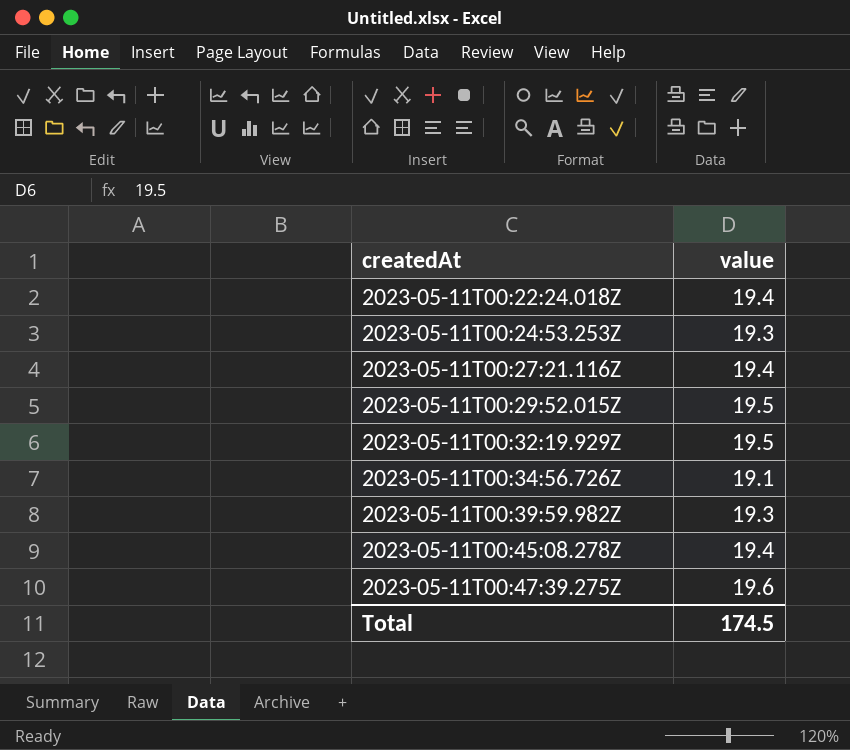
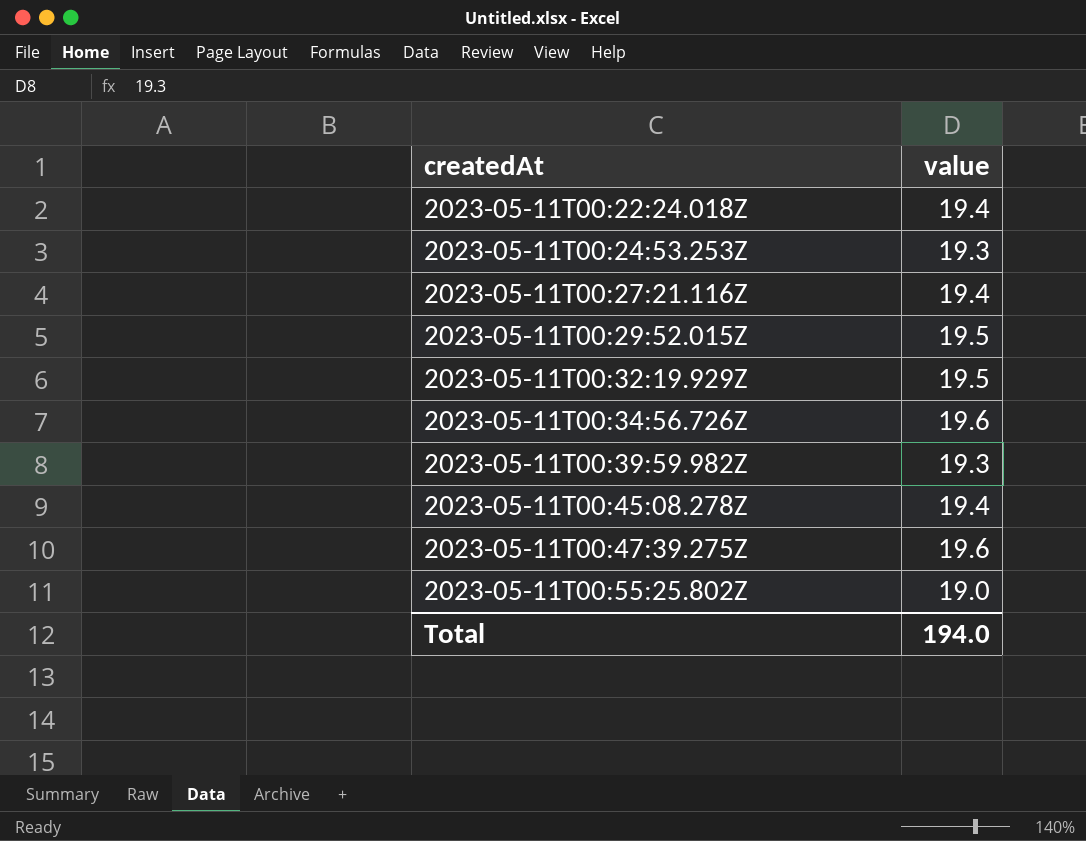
2023-05-11T00:34:56.726Z | value: 19.1 -> 19.6
row 2023-05-11T00:55:25.802Z: none -> 19.0
Total | value: 174.5 -> 194.0

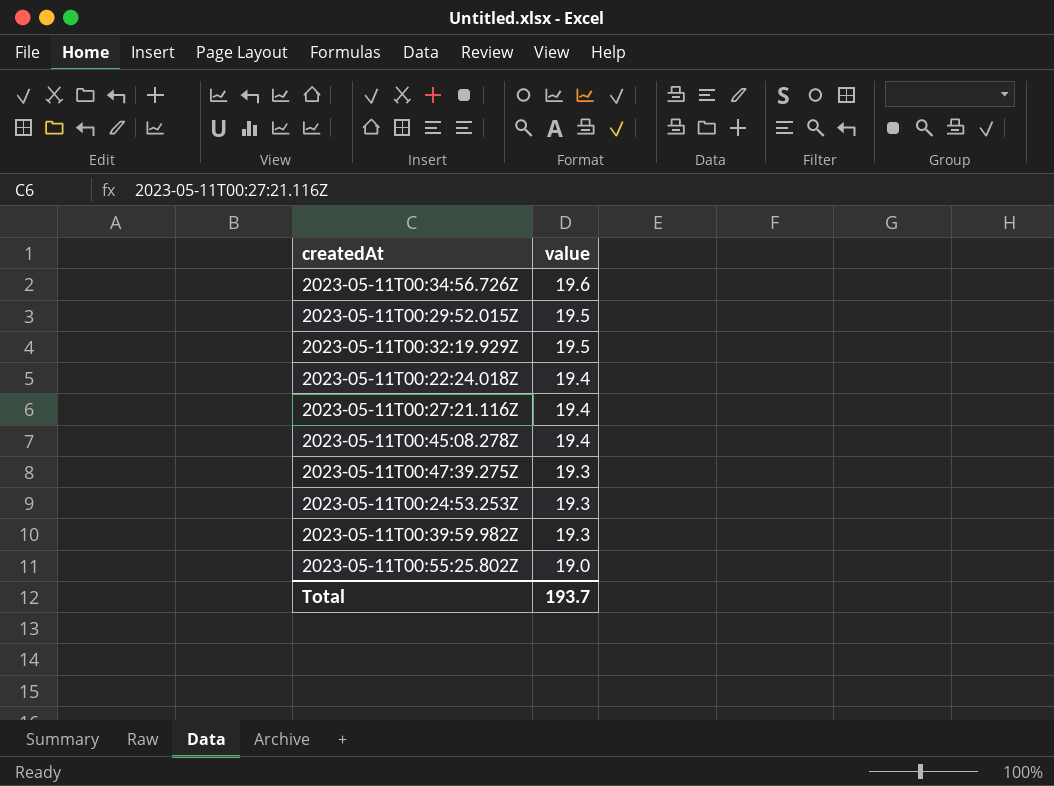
row order: createdAt ascending -> value descending
2023-05-11T00:47:39.275Z | value: 19.6 -> 19.3
Total | value: 194.0 -> 193.7

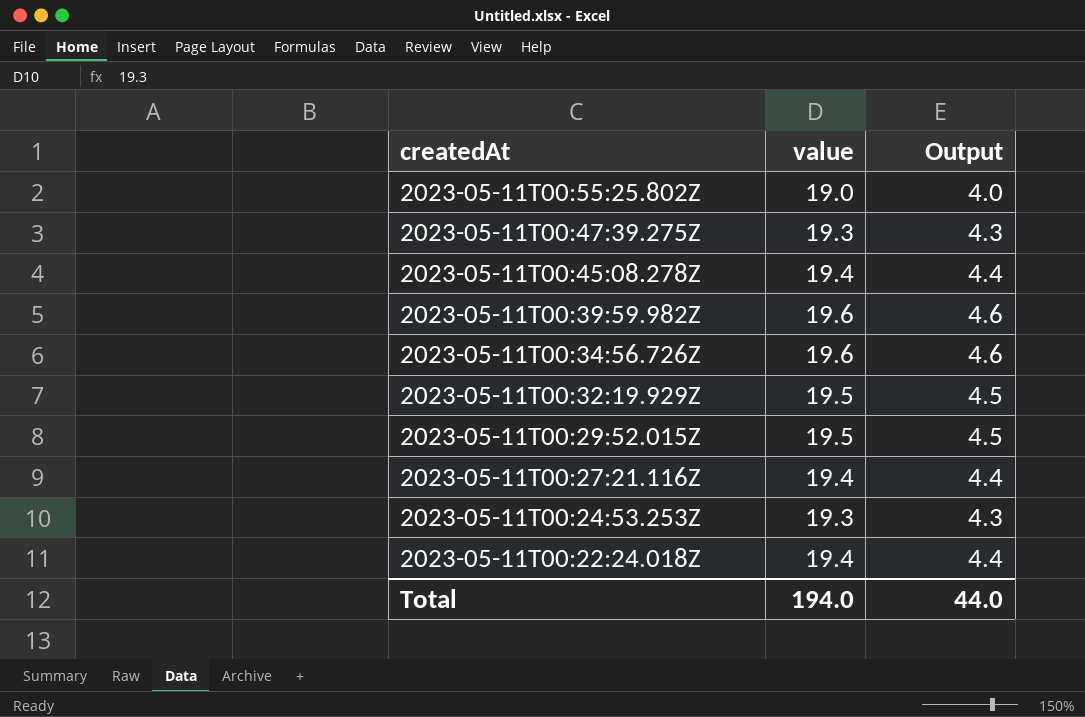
row order: value descending -> createdAt descending
column Output | formula: none -> [value] - 15
2023-05-11T00:39:59.982Z | value: 19.3 -> 19.6
Total | value: 193.7 -> 194.0

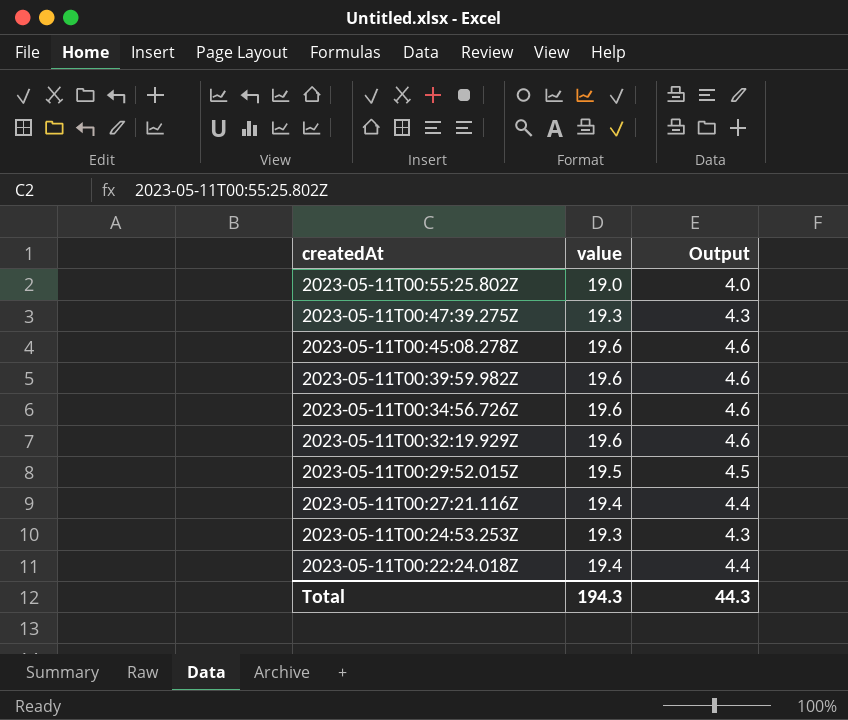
2023-05-11T00:45:08.278Z | value: 19.4 -> 19.6
2023-05-11T00:45:08.278Z | Output: 4.4 -> 4.6
2023-05-11T00:32:19.929Z | value: 19.5 -> 19.6
2023-05-11T00:32:19.929Z | Output: 4.5 -> 4.6
Total | value: 194.0 -> 194.3
Total | Output: 44.0 -> 44.3

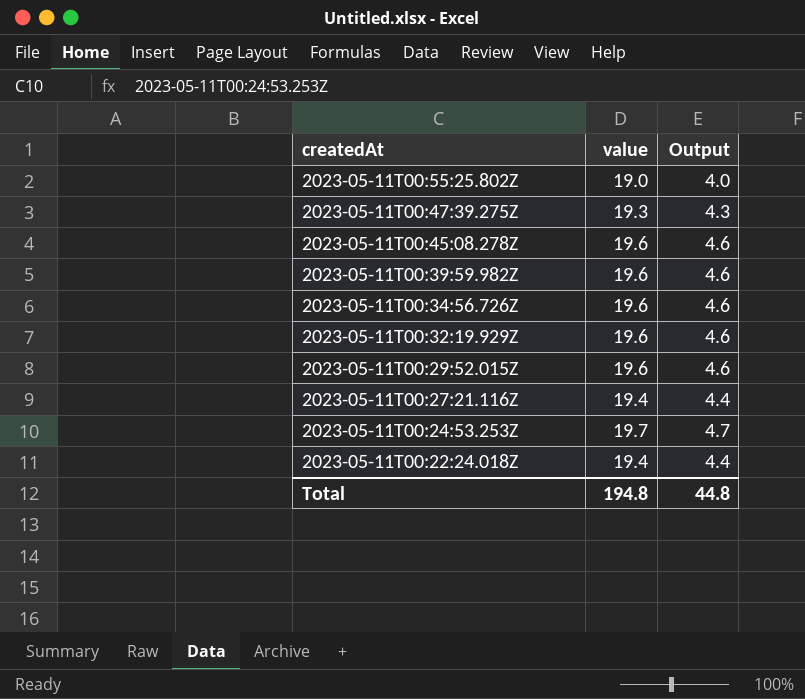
2023-05-11T00:29:52.015Z | value: 19.5 -> 19.6
2023-05-11T00:29:52.015Z | Output: 4.5 -> 4.6
2023-05-11T00:24:53.253Z | value: 19.3 -> 19.7
2023-05-11T00:24:53.253Z | Output: 4.3 -> 4.7
Total | value: 194.3 -> 194.8
Total | Output: 44.3 -> 44.8

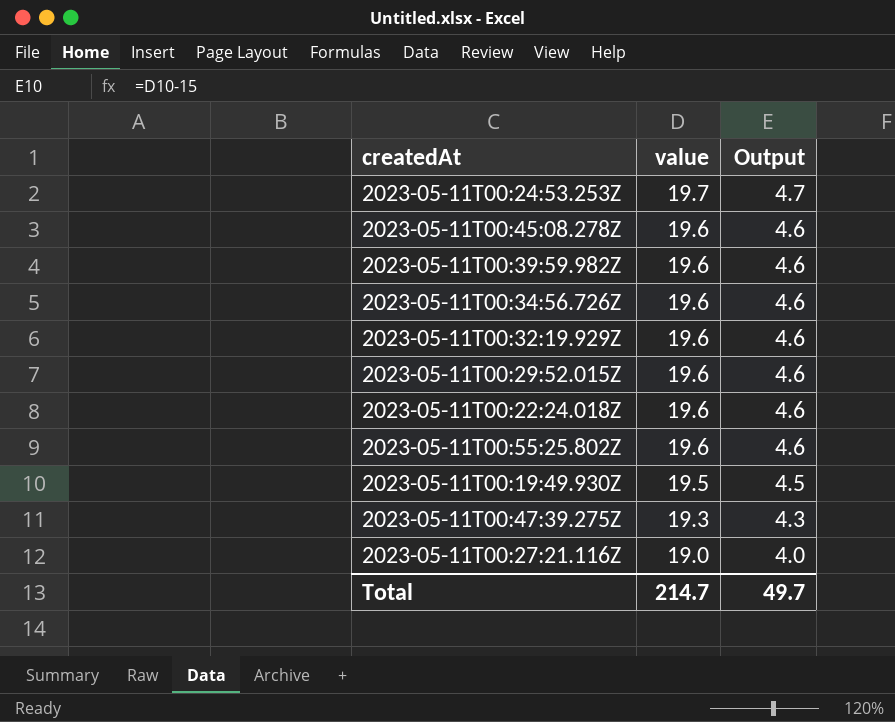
row order: createdAt descending -> value descending
2023-05-11T00:22:24.018Z | value: 19.4 -> 19.6
2023-05-11T00:22:24.018Z | Output: 4.4 -> 4.6
2023-05-11T00:55:25.802Z | value: 19.0 -> 19.6
2023-05-11T00:55:25.802Z | Output: 4.0 -> 4.6
row 2023-05-11T00:19:49.930Z: none -> 19.5 | 4.5
2023-05-11T00:27:21.116Z | value: 19.4 -> 19.0
2023-05-11T00:27:21.116Z | Output: 4.4 -> 4.0
Total | value: 194.8 -> 214.7
Total | Output: 44.8 -> 49.7

